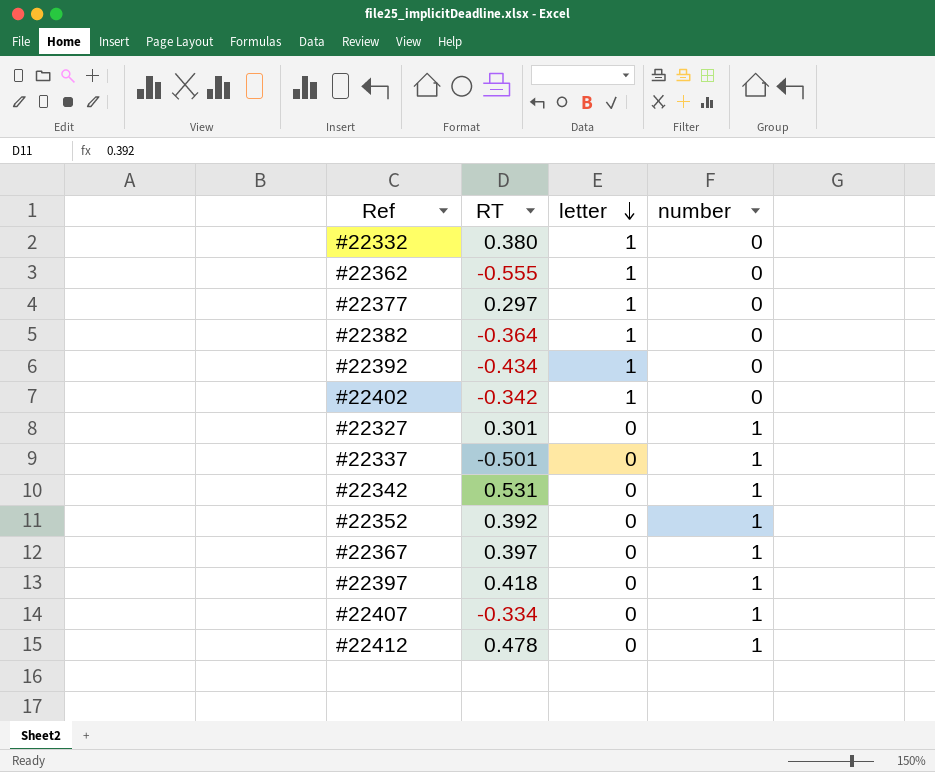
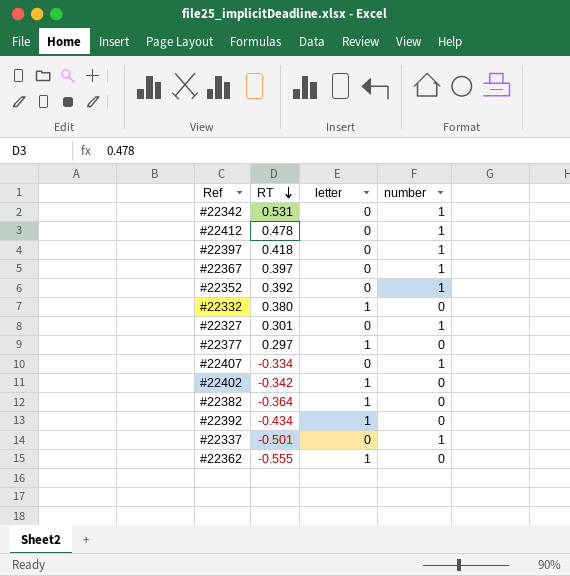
row order: letter descending -> RT descending

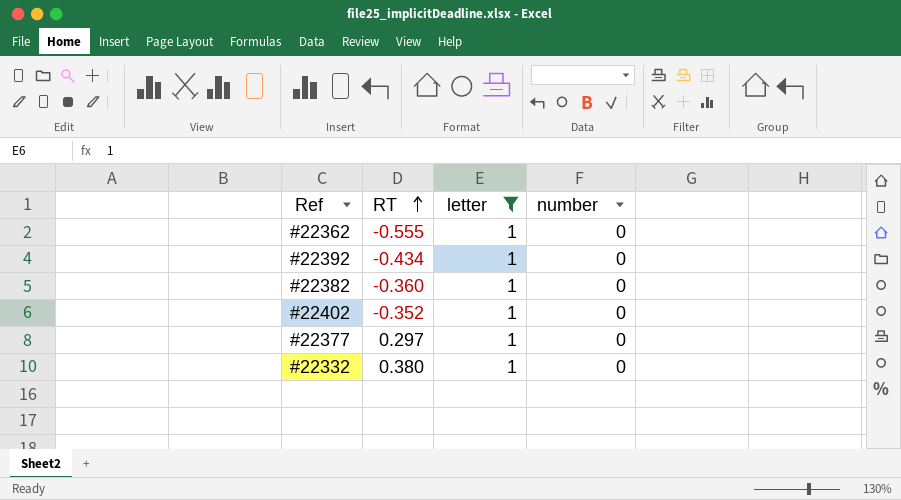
filter: none -> letter = 1
row order: RT descending -> RT ascending
#22382 | RT: -0.364 -> -0.360
#22402 | RT: -0.342 -> -0.352

